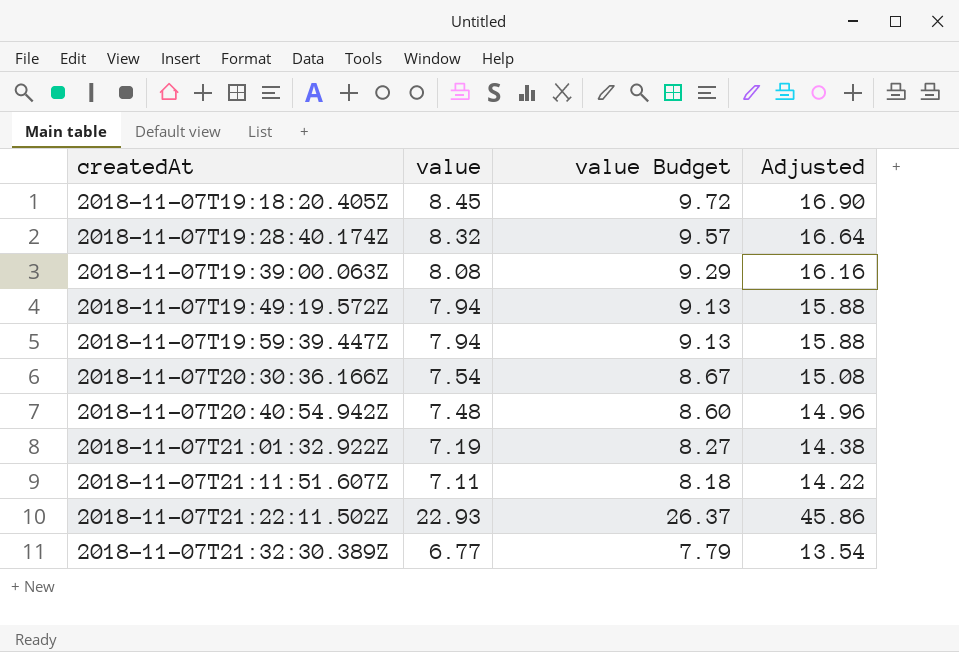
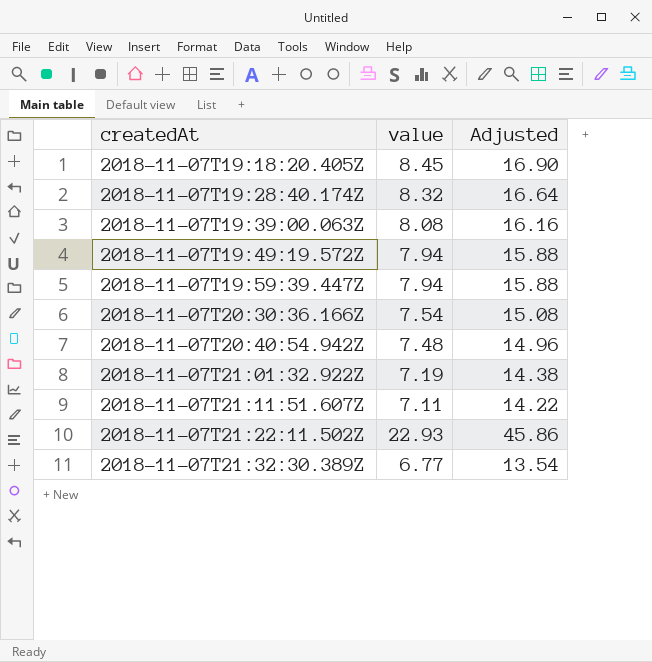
column value Budget | formula: [value] * 1.15 -> none

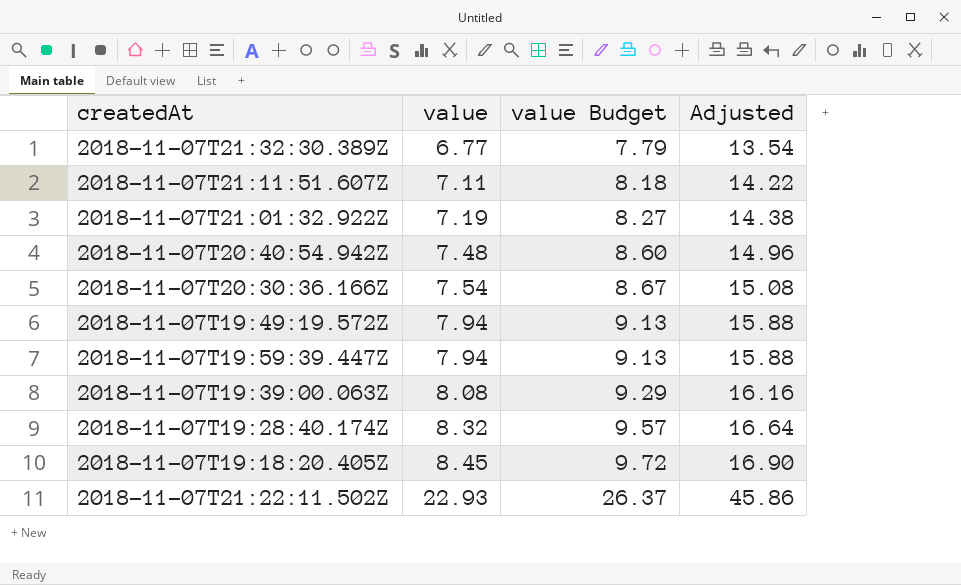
row order: createdAt ascending -> value ascending
column value Budget | formula: none -> [value] * 1.15

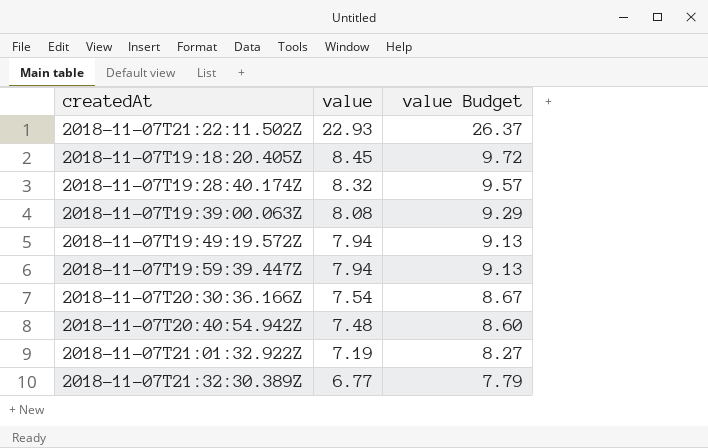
row order: value ascending -> value descending
column Adjusted | formula: [value] * 2 -> none
row 2018-11-07T21:11:51.607Z: 7.11 | 8.18 | 14.22 -> none

